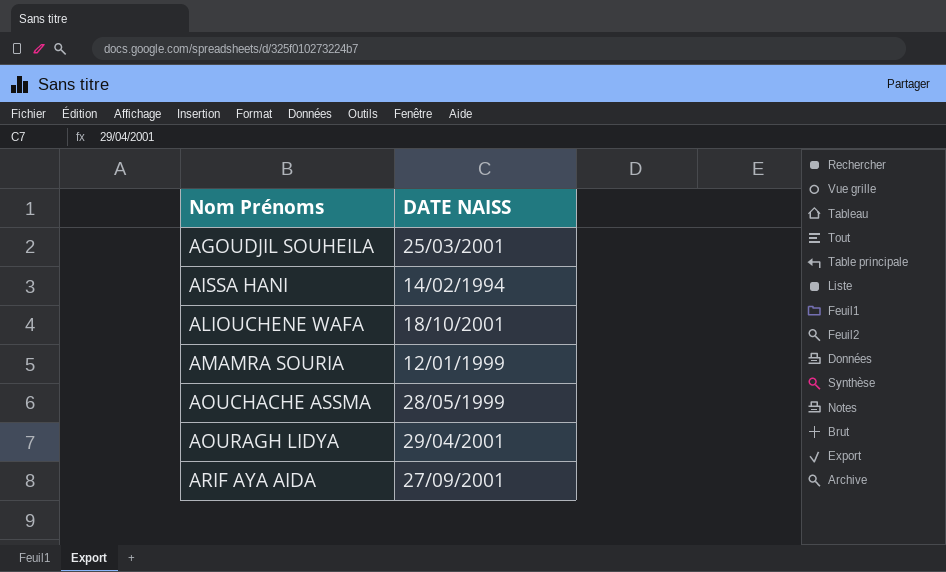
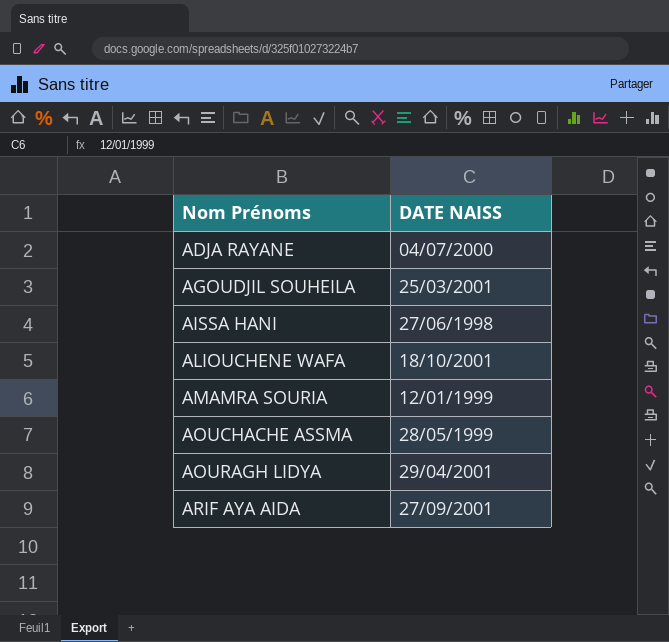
row ADJA RAYANE: none -> 04/07/2000
AISSA HANI | DATE NAISS: 14/02/1994 -> 27/06/1998

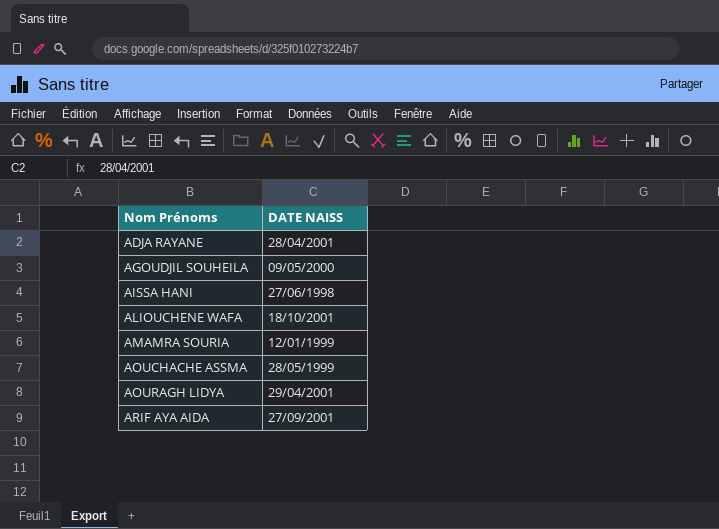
ADJA RAYANE | DATE NAISS: 04/07/2000 -> 28/04/2001
AGOUDJIL SOUHEILA | DATE NAISS: 25/03/2001 -> 09/05/2000

